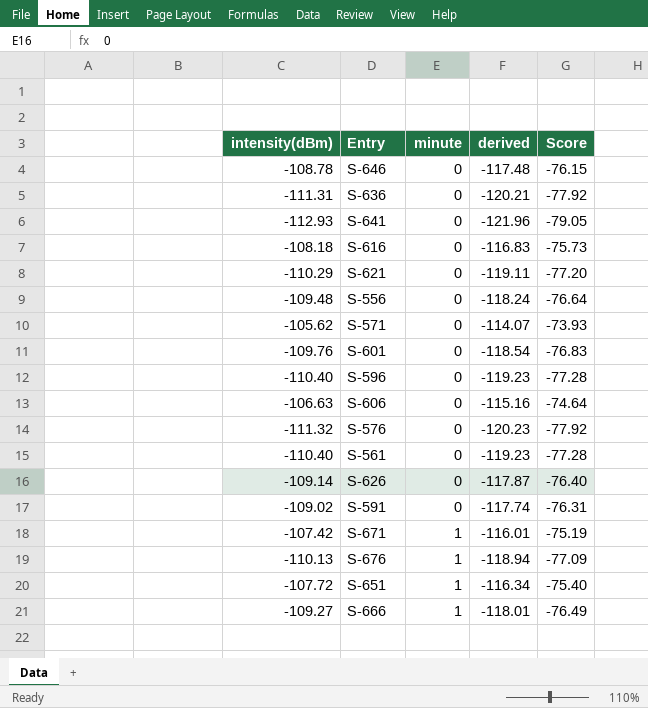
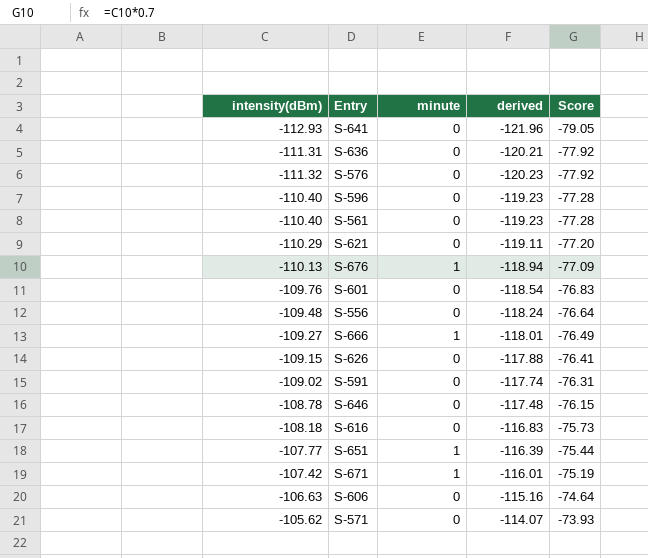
row order: minute ascending -> Score ascending
S-626 | intensity(dBm): -109.14 -> -109.15
S-626 | derived: -117.87 -> -117.88
S-626 | Score: -76.40 -> -76.41
S-651 | intensity(dBm): -107.72 -> -107.77
S-651 | derived: -116.34 -> -116.39
S-651 | Score: -75.40 -> -75.44

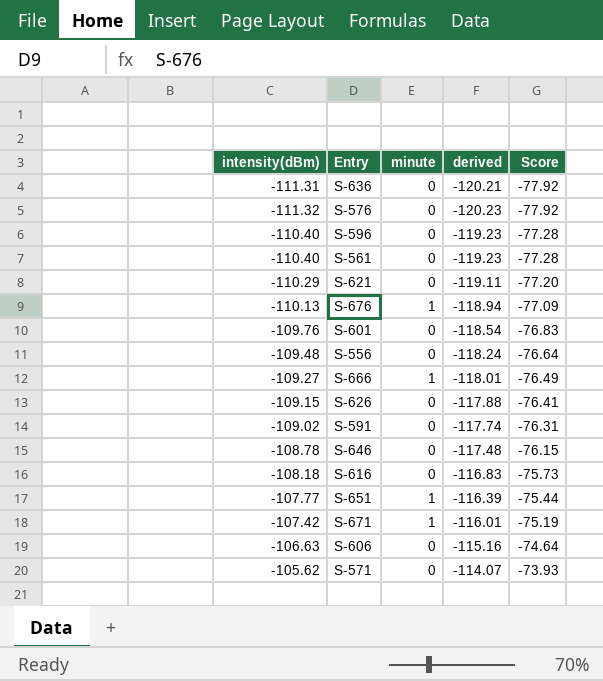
row S-641: -112.93 | 0 | -121.96 | -79.05 -> none

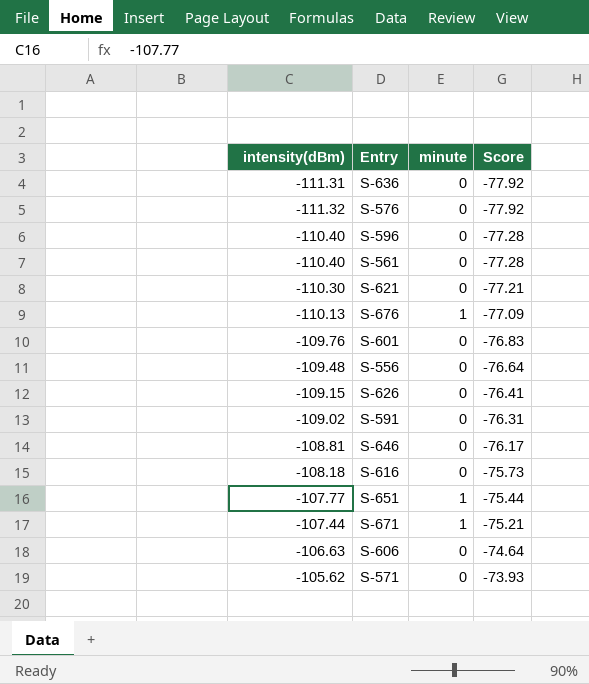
column derived | formula: [intensity(dBm)] * 1.08 -> none
row S-666: -109.27 | 1 | -118.01 | -76.49 -> none
S-621 | intensity(dBm): -110.29 -> -110.30
S-621 | Score: -77.20 -> -77.21
S-646 | intensity(dBm): -108.78 -> -108.81
S-646 | Score: -76.15 -> -76.17
S-671 | intensity(dBm): -107.42 -> -107.44
S-671 | Score: -75.19 -> -75.21

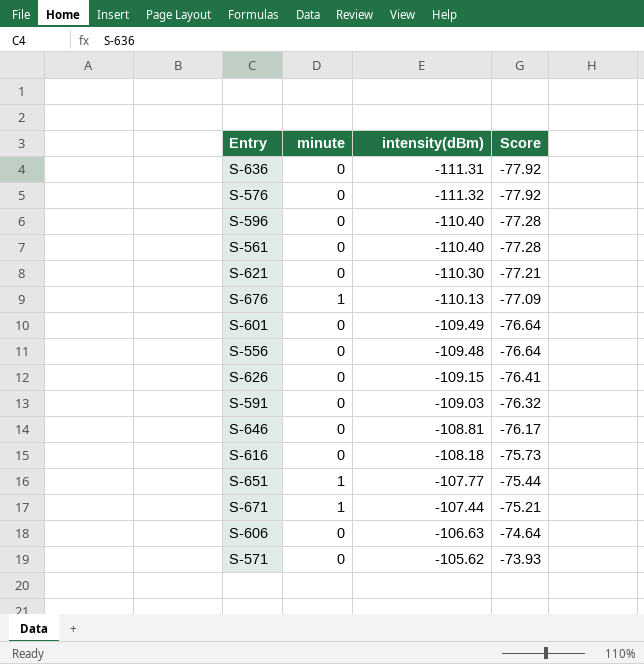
column intensity(dBm) | position: 1 -> 3
S-601 | intensity(dBm): -109.76 -> -109.49
S-601 | Score: -76.83 -> -76.64
S-591 | intensity(dBm): -109.02 -> -109.03
S-591 | Score: -76.31 -> -76.32

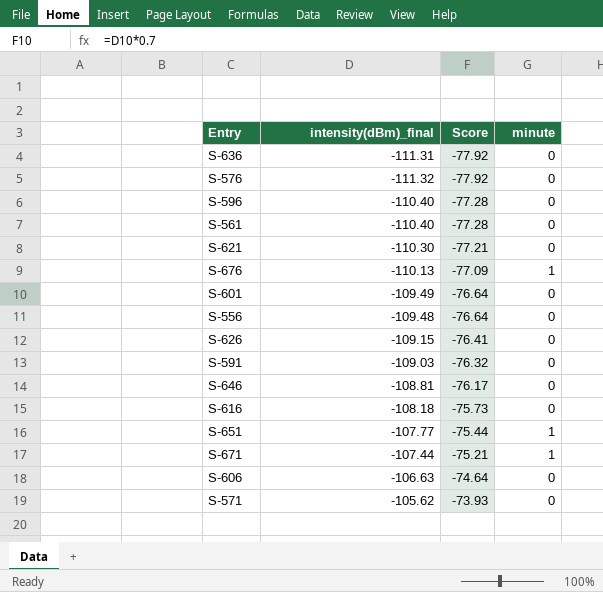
column name: intensity(dBm) -> intensity(dBm)_final
column minute | position: 2 -> 4

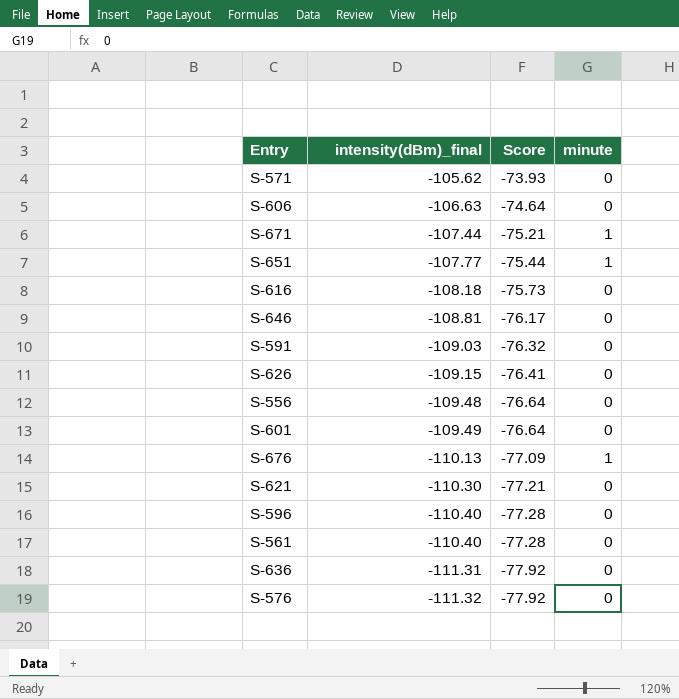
row order: Score ascending -> intensity(dBm)_final descending

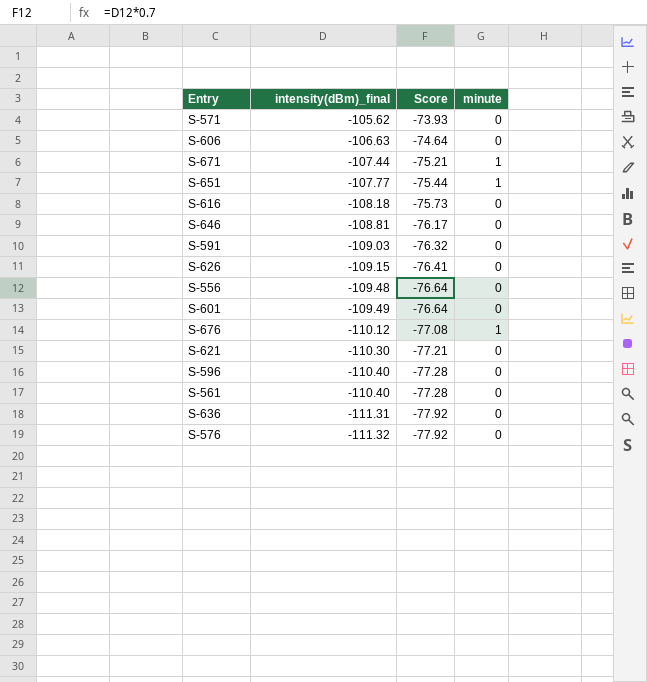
S-676 | intensity(dBm)_final: -110.13 -> -110.12
S-676 | Score: -77.09 -> -77.08

